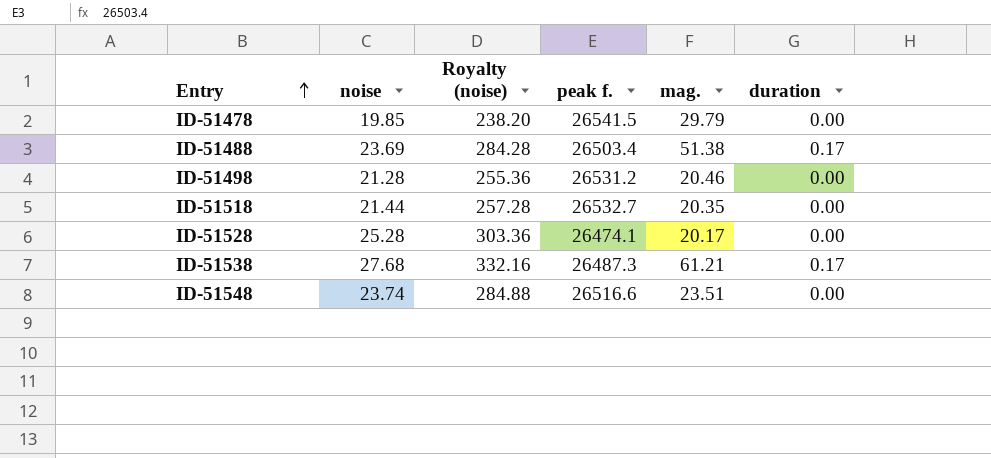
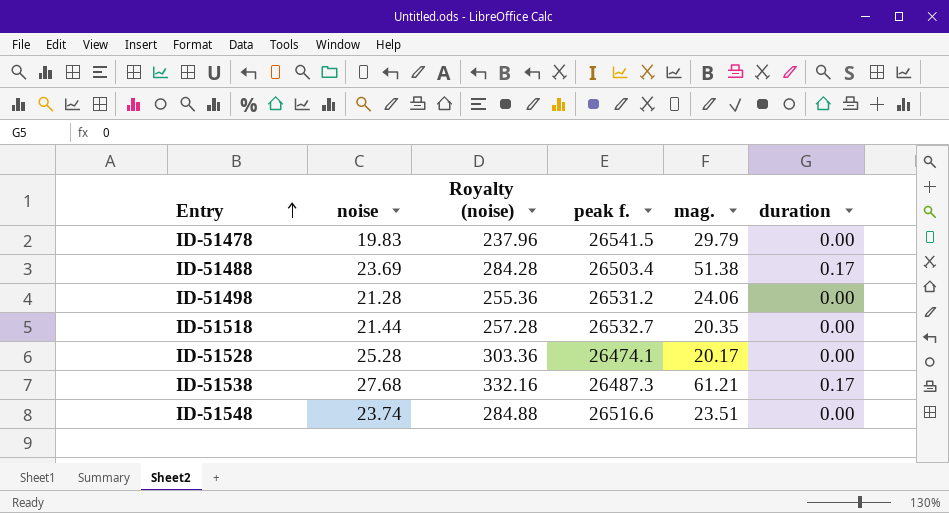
ID-51478 | noise: 19.85 -> 19.83
ID-51478 | Royalty (noise): 238.20 -> 237.96
ID-51498 | mag.: 20.46 -> 24.06

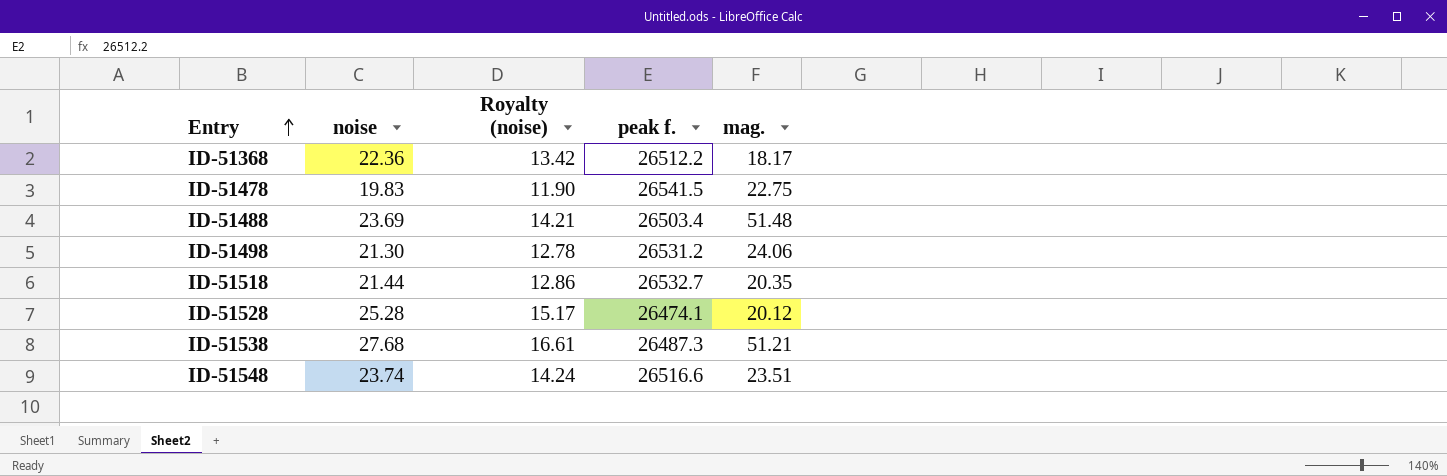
column duration | position: 6 -> none
column Royalty (noise) | formula: [noise] * 12 -> [noise] * 0.6
row ID-51368: none -> 22.36 | 13.42 | 26512.2 | 18.17
ID-51478 | mag.: 29.79 -> 22.75
ID-51488 | mag.: 51.38 -> 51.48
ID-51498 | noise: 21.28 -> 21.30
ID-51528 | mag.: 20.17 -> 20.12
ID-51538 | mag.: 61.21 -> 51.21

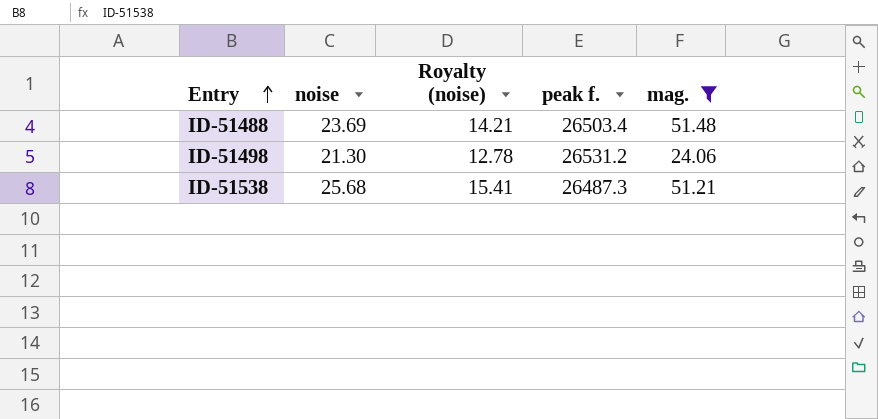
filter: none -> mag. >= 24.06
ID-51538 | noise: 27.68 -> 25.68
ID-51538 | Royalty (noise): 16.61 -> 15.41

